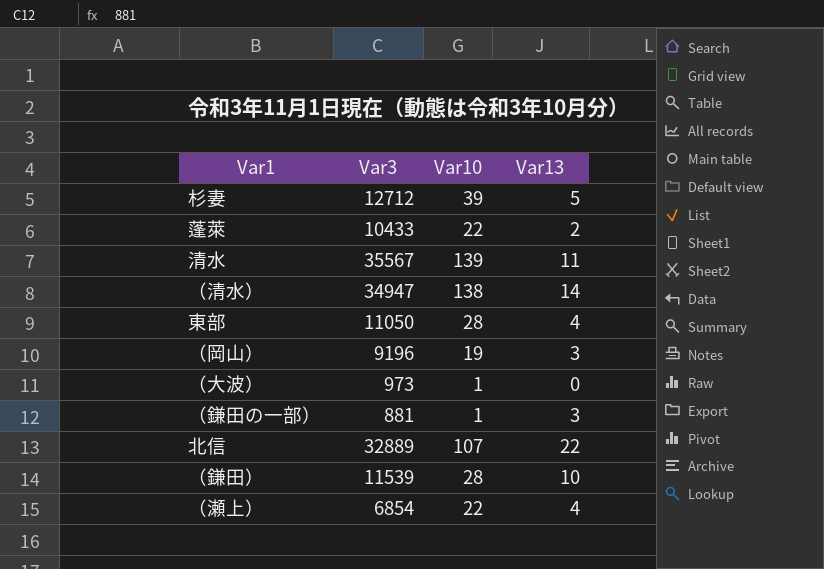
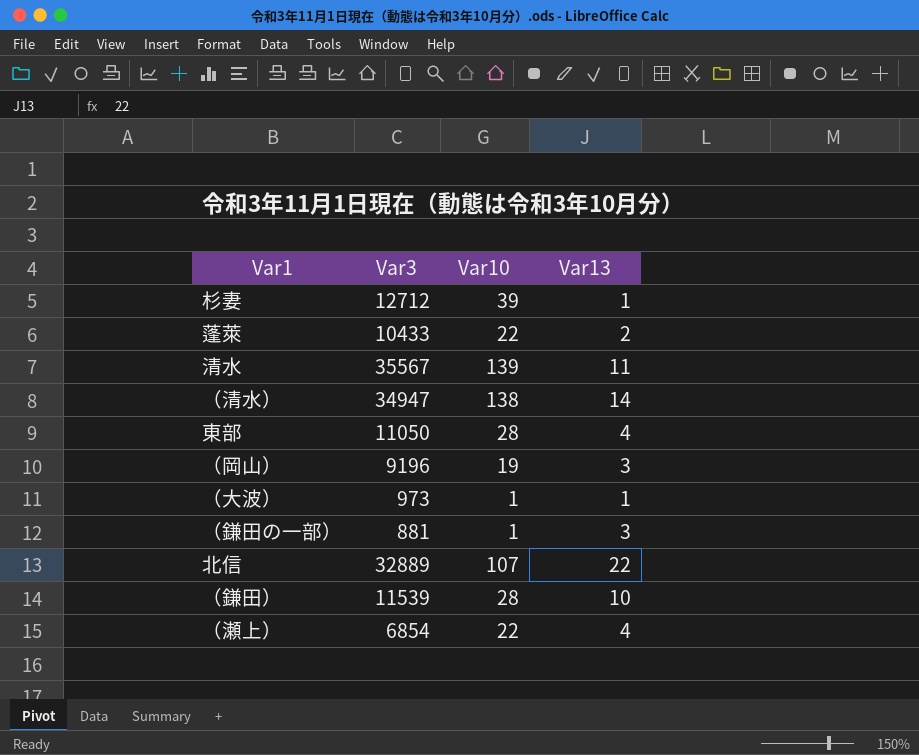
杉妻 | Var13: 5 -> 1
（大波） | Var13: 0 -> 1

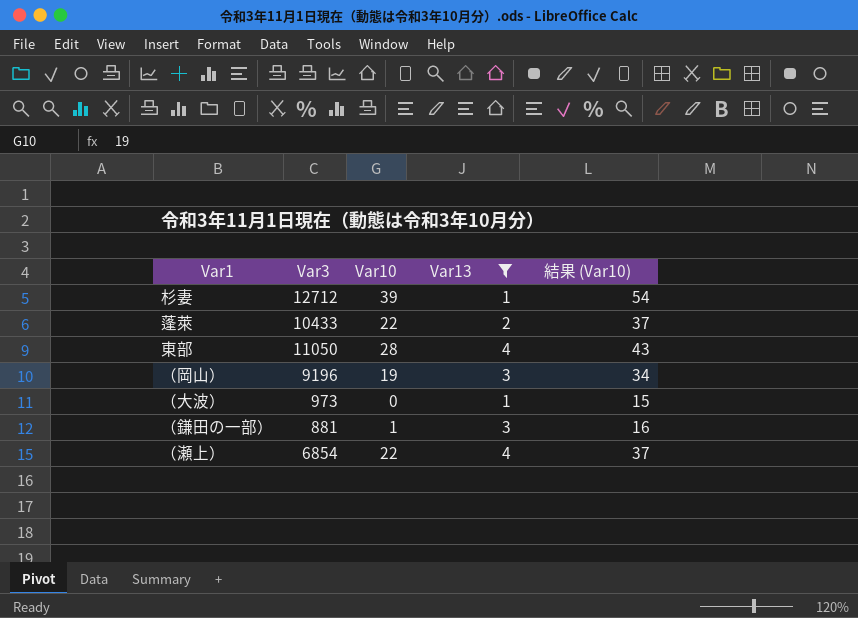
filter: none -> Var13 <= 4
column 結果 (Var10) | formula: none -> [Var10] + 15
（大波） | Var10: 1 -> 0

